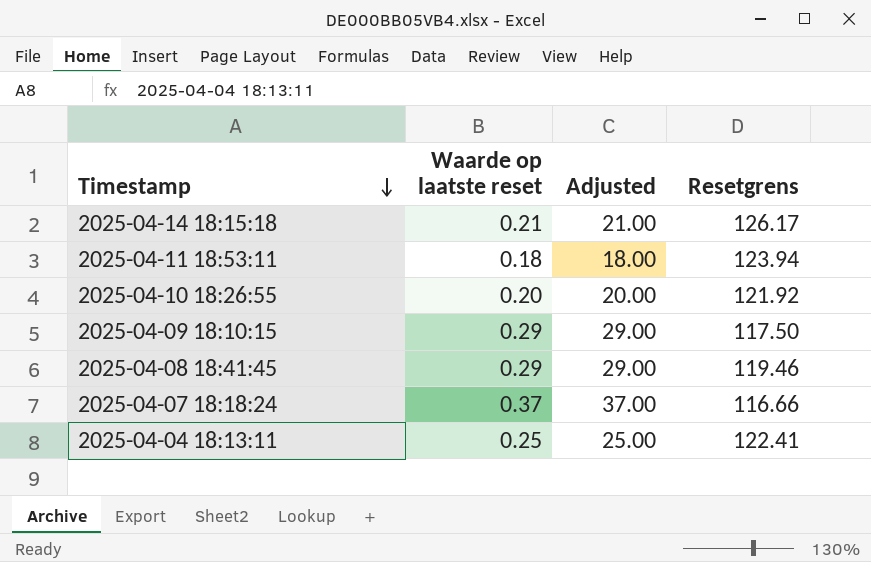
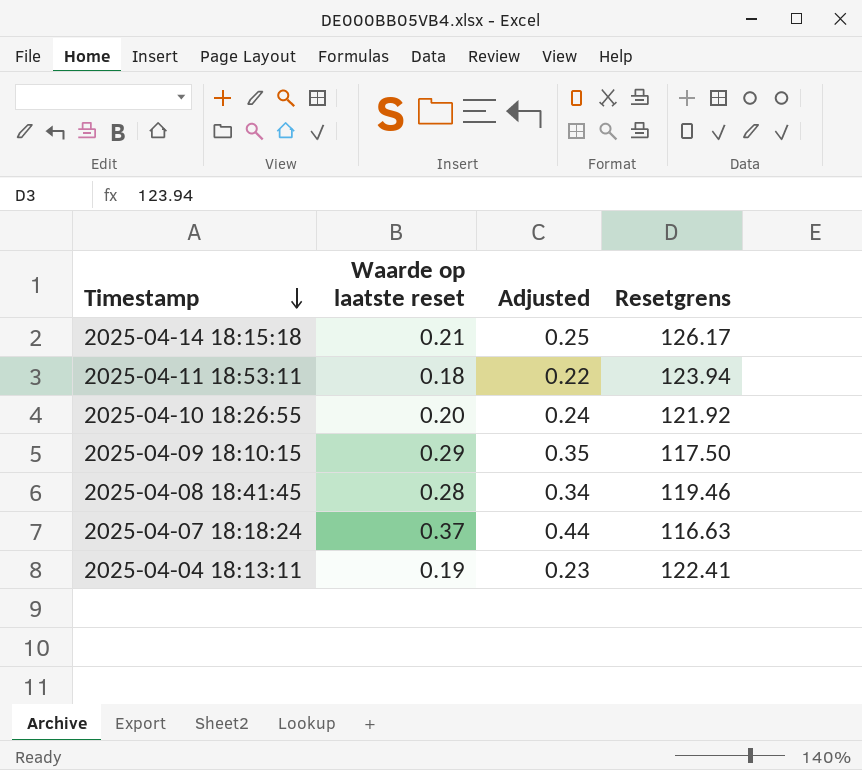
column Adjusted | formula: [Waarde op laatste reset] * 100 -> [Waarde op laatste reset] * 1.2
2025-04-08 18:41:45 | Waarde op laatste reset: 0.29 -> 0.28
2025-04-07 18:18:24 | Resetgrens: 116.66 -> 116.63
2025-04-04 18:13:11 | Waarde op laatste reset: 0.25 -> 0.19

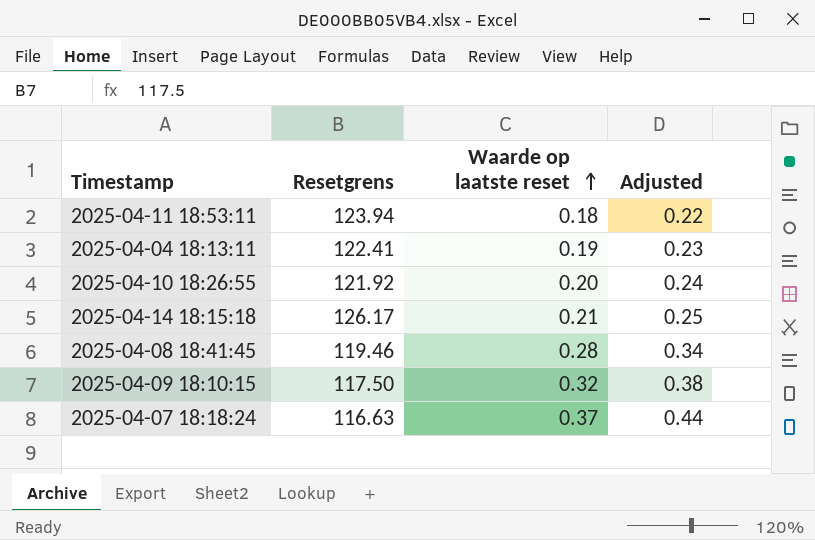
row order: Timestamp descending -> Waarde op laatste reset ascending
column Resetgrens | position: 4 -> 2
2025-04-09 18:10:15 | Waarde op laatste reset: 0.29 -> 0.32
2025-04-09 18:10:15 | Adjusted: 0.35 -> 0.38

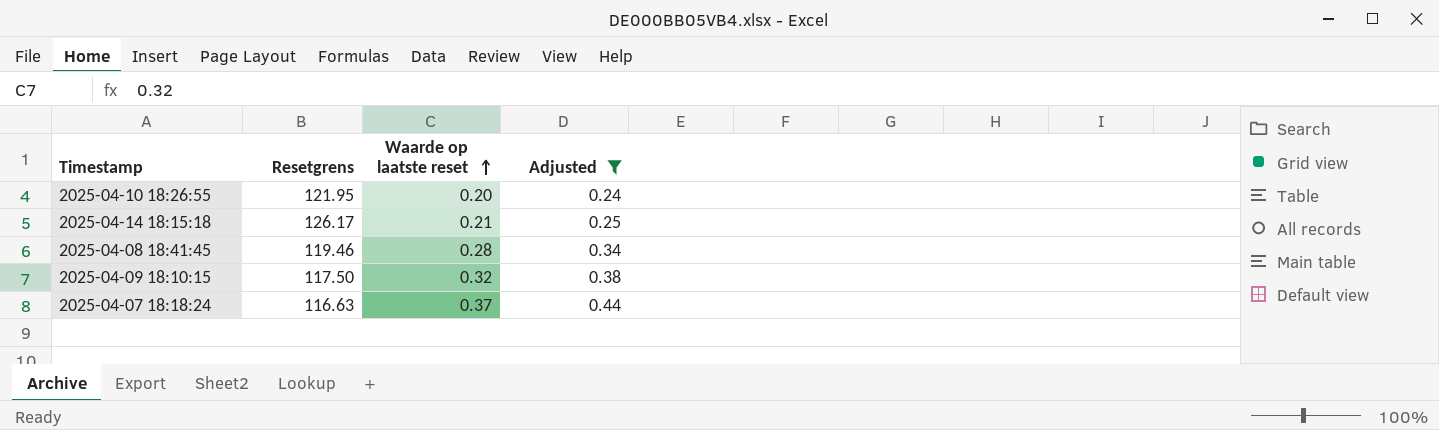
filter: none -> Adjusted >= 0.24
2025-04-10 18:26:55 | Resetgrens: 121.92 -> 121.95

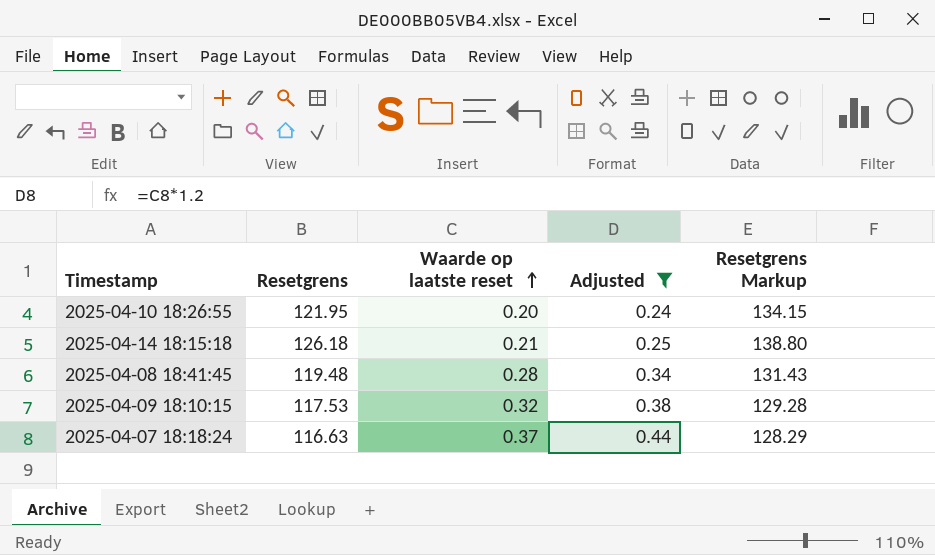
column Resetgrens Markup | formula: none -> [Resetgrens] * 1.1
2025-04-14 18:15:18 | Resetgrens: 126.17 -> 126.18
2025-04-08 18:41:45 | Resetgrens: 119.46 -> 119.48
2025-04-09 18:10:15 | Resetgrens: 117.50 -> 117.53

